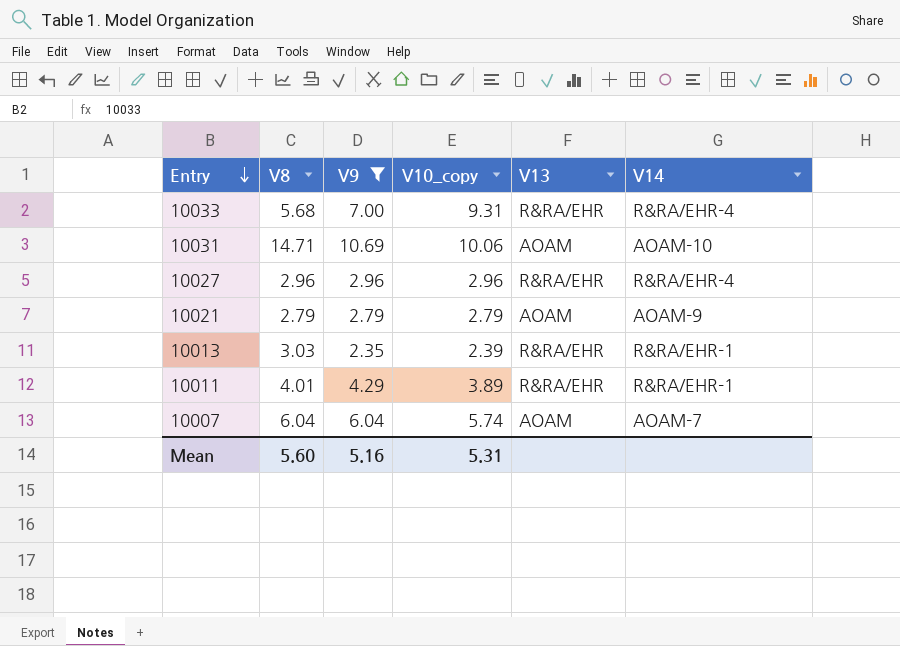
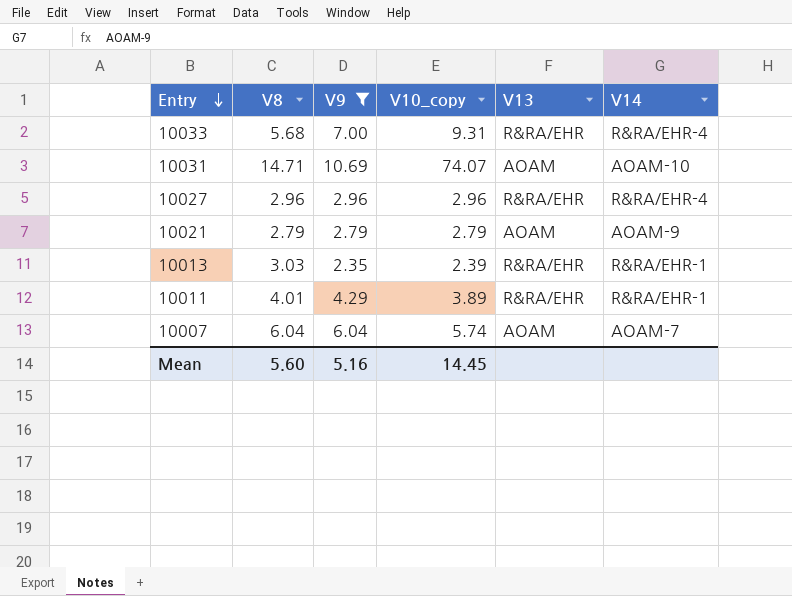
10031 | V10_copy: 10.06 -> 74.07
Mean | V10_copy: 5.31 -> 14.45

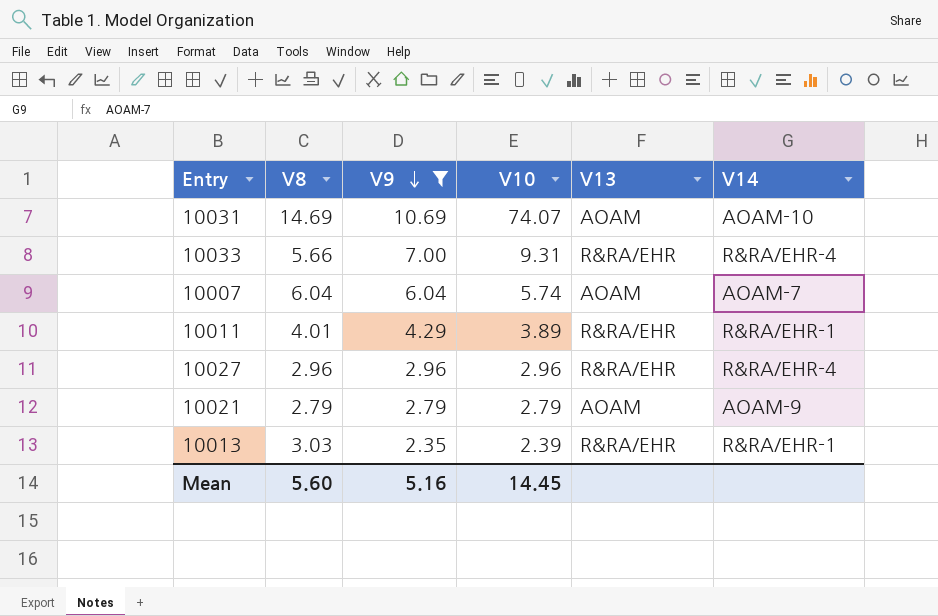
row order: Entry descending -> V9 descending
column name: V10_copy -> V10
10031 | V8: 14.71 -> 14.69
10033 | V8: 5.68 -> 5.66

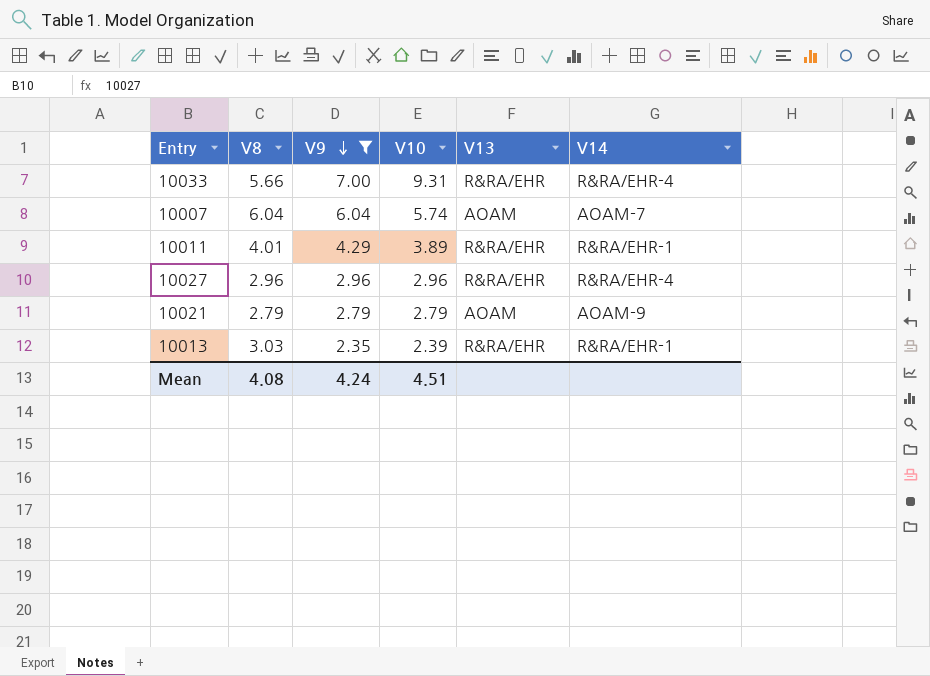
row 10031: 14.69 | 10.69 | 74.07 | AOAM | AOAM-10 -> none
Mean | V8: 5.60 -> 4.08
Mean | V9: 5.16 -> 4.24
Mean | V10: 14.45 -> 4.51

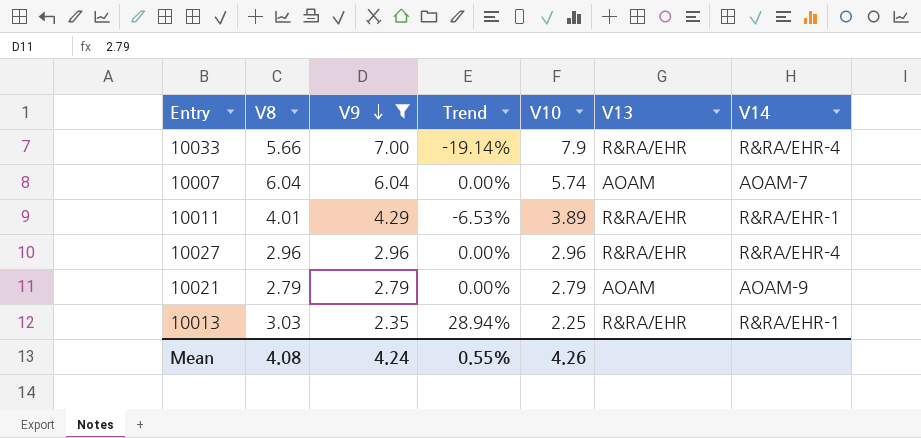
column Trend | formula: none -> ([V8] - [V9]) / [V9]
10033 | V10: 9.31 -> 7.9
10013 | V10: 2.39 -> 2.25
Mean | V10: 4.51 -> 4.26

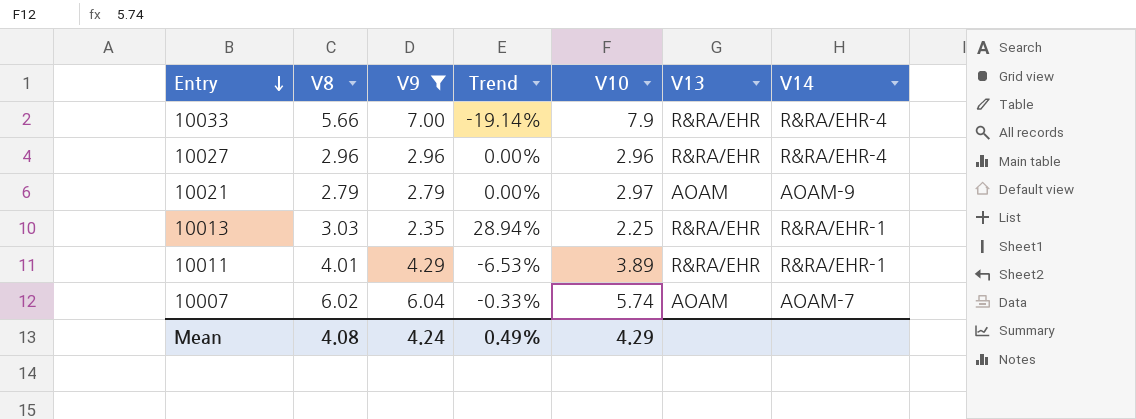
row order: V9 descending -> Entry descending
10021 | V10: 2.79 -> 2.97
10007 | V8: 6.04 -> 6.02
10007 | Trend: 0.00% -> -0.33%
Mean | Trend: 0.55% -> 0.49%
Mean | V10: 4.26 -> 4.29

